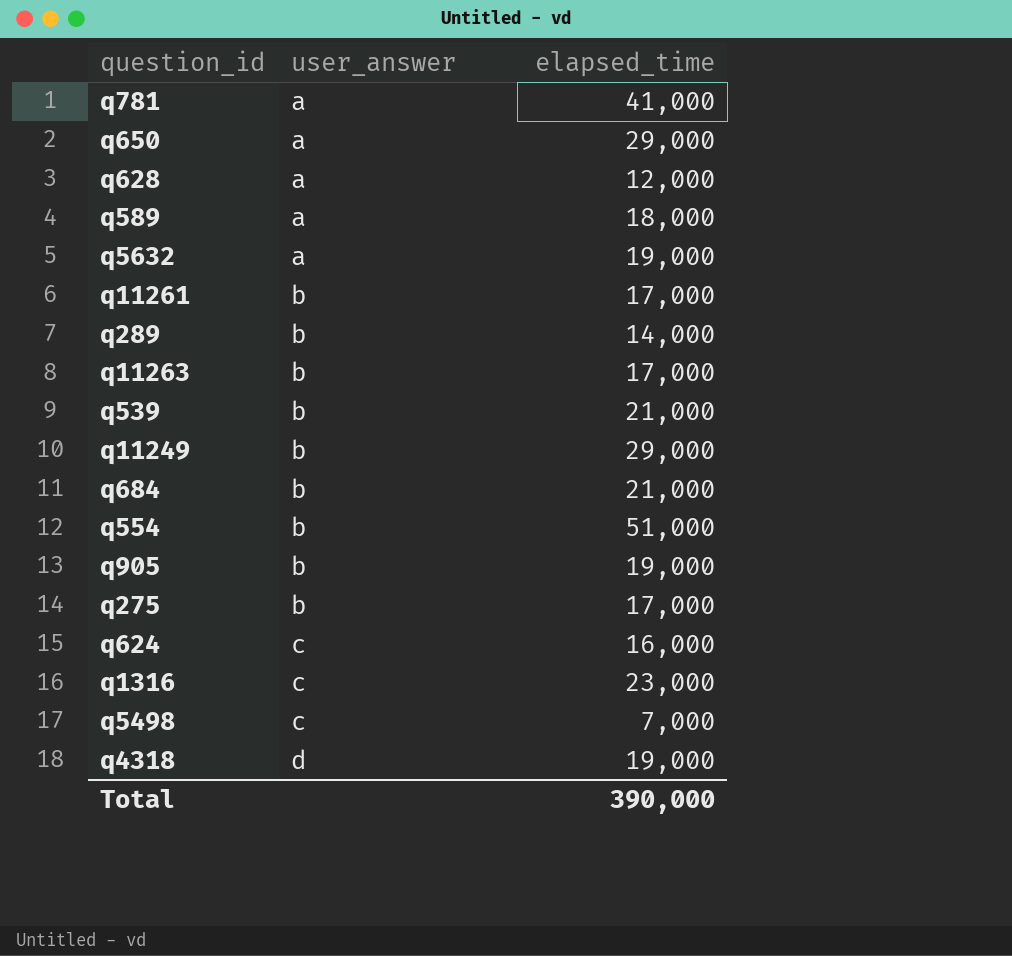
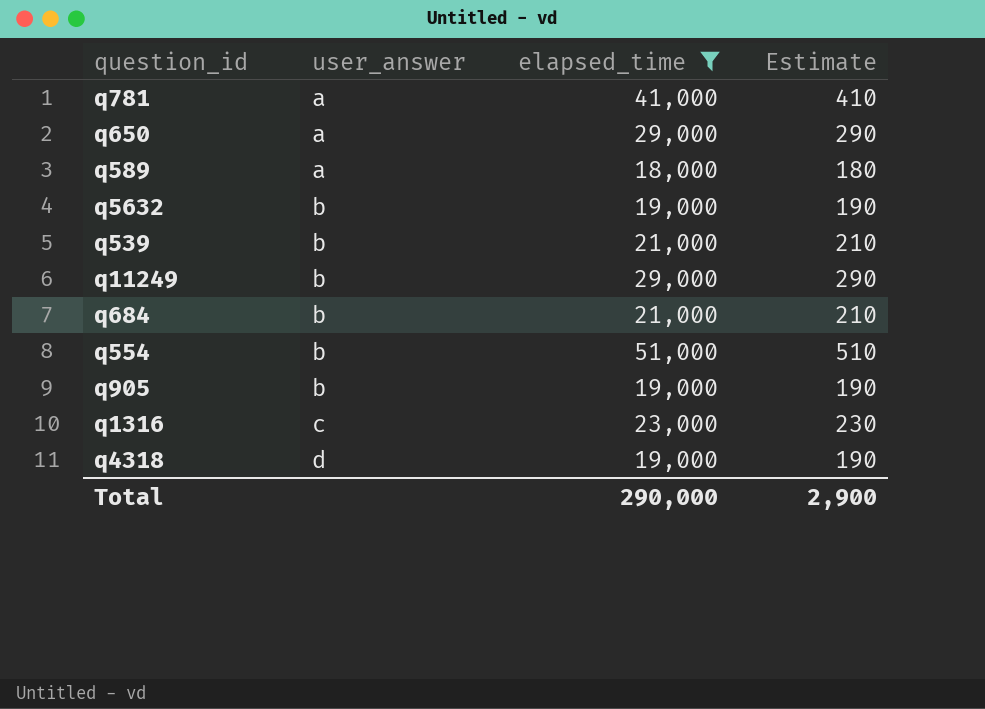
filter: none -> elapsed_time >= 18,000
column Estimate | formula: none -> [elapsed_time] * 0.01
q5632 | user_answer: a -> b
Total | elapsed_time: 390,000 -> 290,000

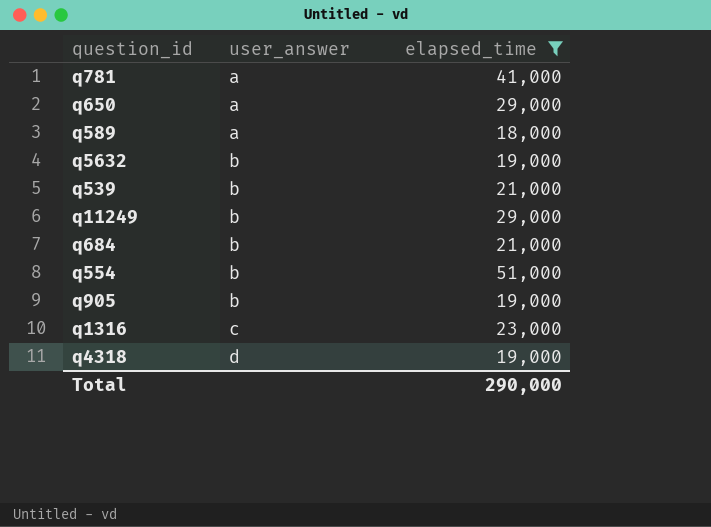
column Estimate | formula: [elapsed_time] * 0.01 -> none

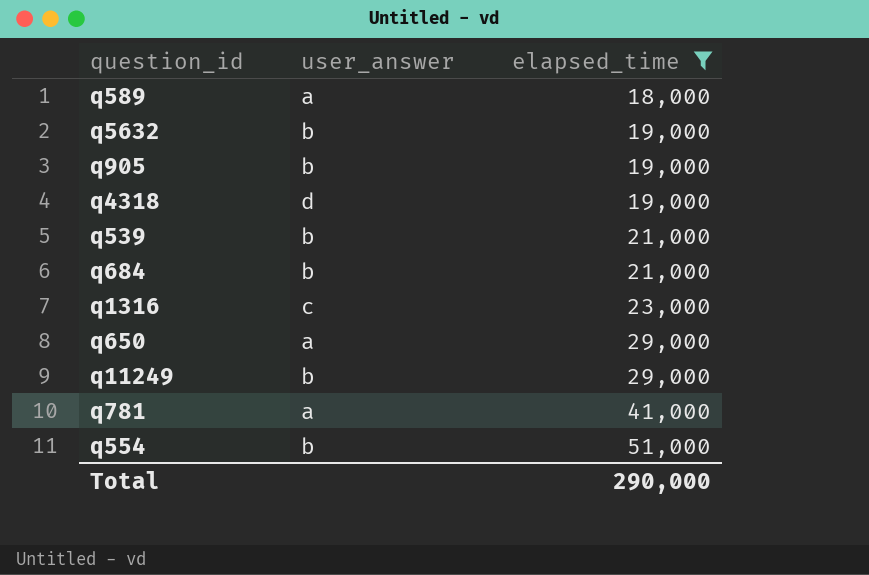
row order: user_answer ascending -> elapsed_time ascending

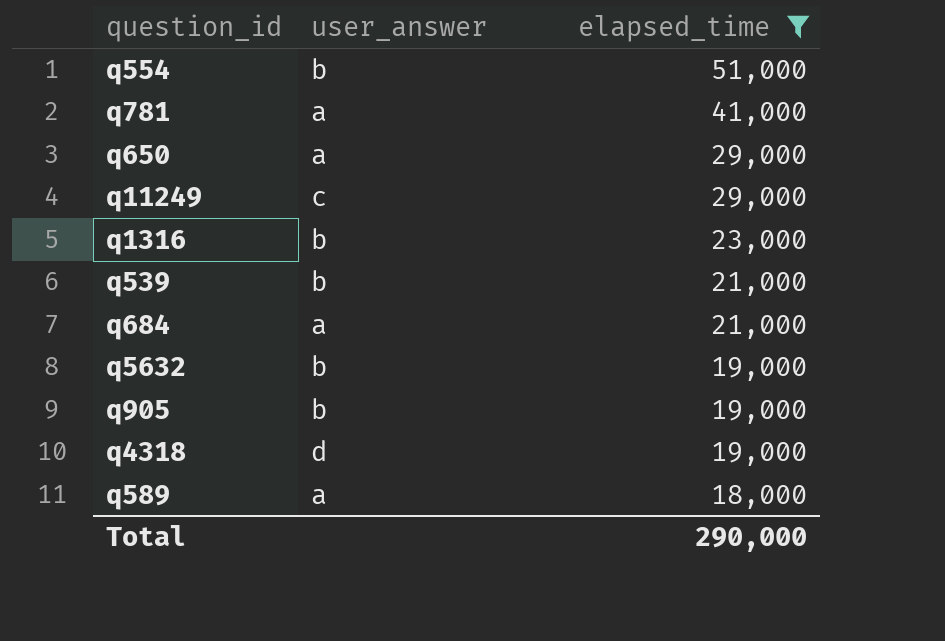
row order: elapsed_time ascending -> elapsed_time descending
q11249 | user_answer: b -> c
q1316 | user_answer: c -> b
q684 | user_answer: b -> a

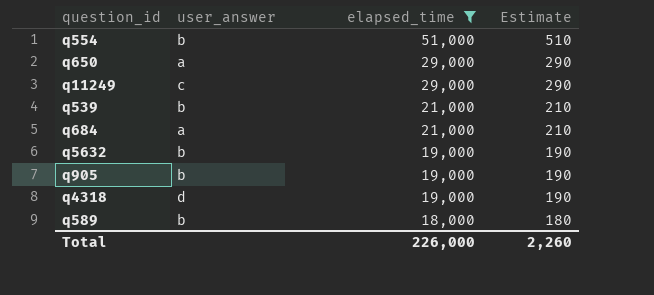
column Estimate | formula: none -> [elapsed_time] * 0.01
row q781: a | 41,000 -> none
row q1316: b | 23,000 -> none
q589 | user_answer: a -> b
Total | elapsed_time: 290,000 -> 226,000

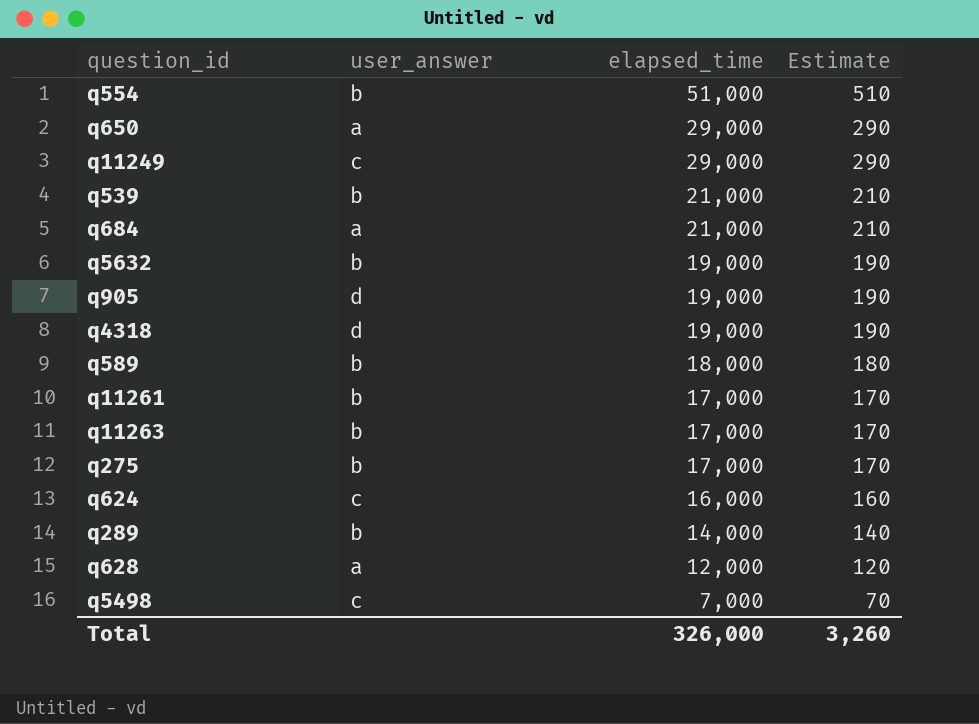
filter: elapsed_time >= 18,000 -> none
q905 | user_answer: b -> d
Total | elapsed_time: 226,000 -> 326,000
Total | Estimate: 2,260 -> 3,260

